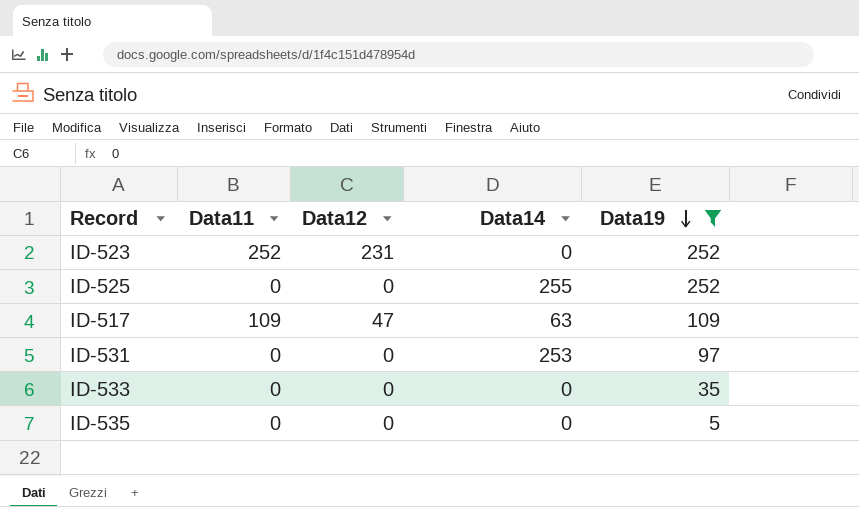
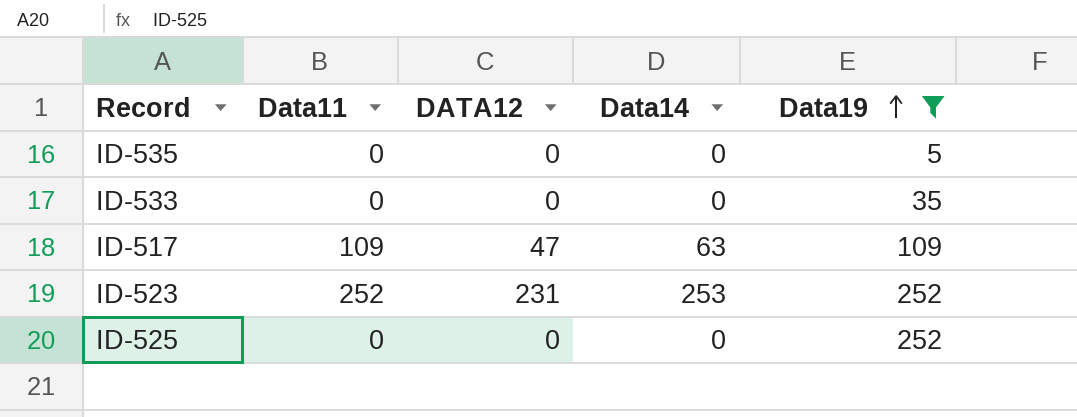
row order: Data19 descending -> Data19 ascending
column name: Data12 -> DATA12
row ID-531: 0 | 0 | 253 | 97 -> none
ID-523 | Data14: 0 -> 253
ID-525 | Data14: 255 -> 0

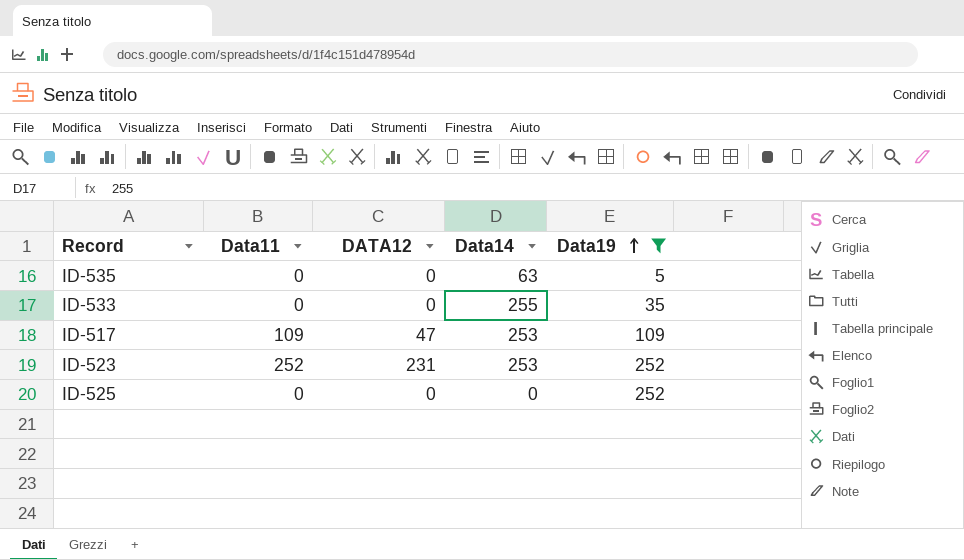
ID-535 | Data14: 0 -> 63
ID-533 | Data14: 0 -> 255
ID-517 | Data14: 63 -> 253

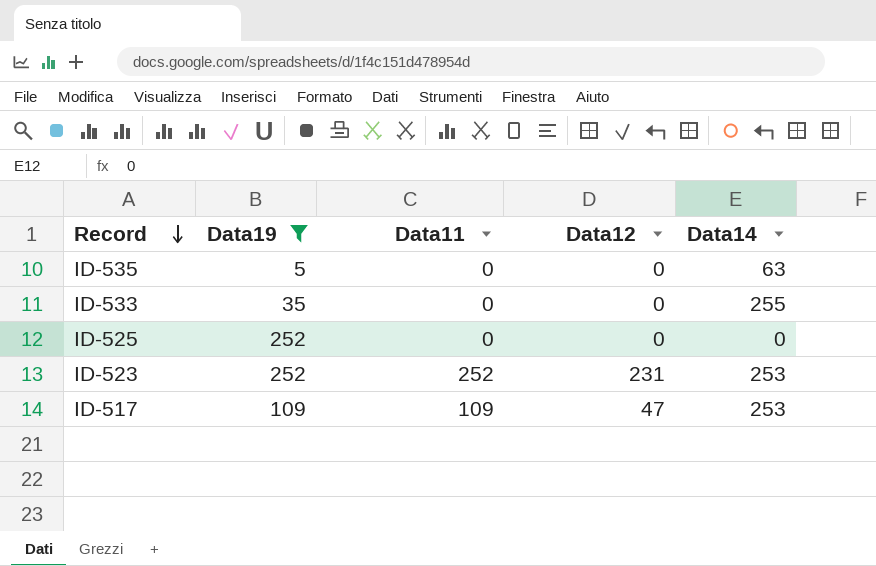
row order: Data19 ascending -> Record descending
column Data19 | position: 5 -> 2
column name: DATA12 -> Data12

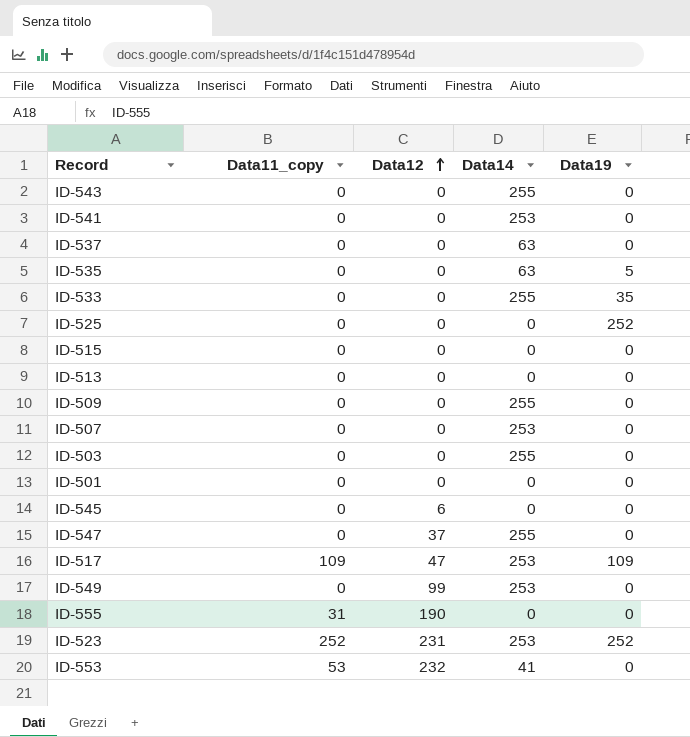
filter: Data19 != 0 -> none
row order: Record descending -> Data12 ascending
column name: Data11 -> Data11_copy
column Data19 | position: 2 -> 5

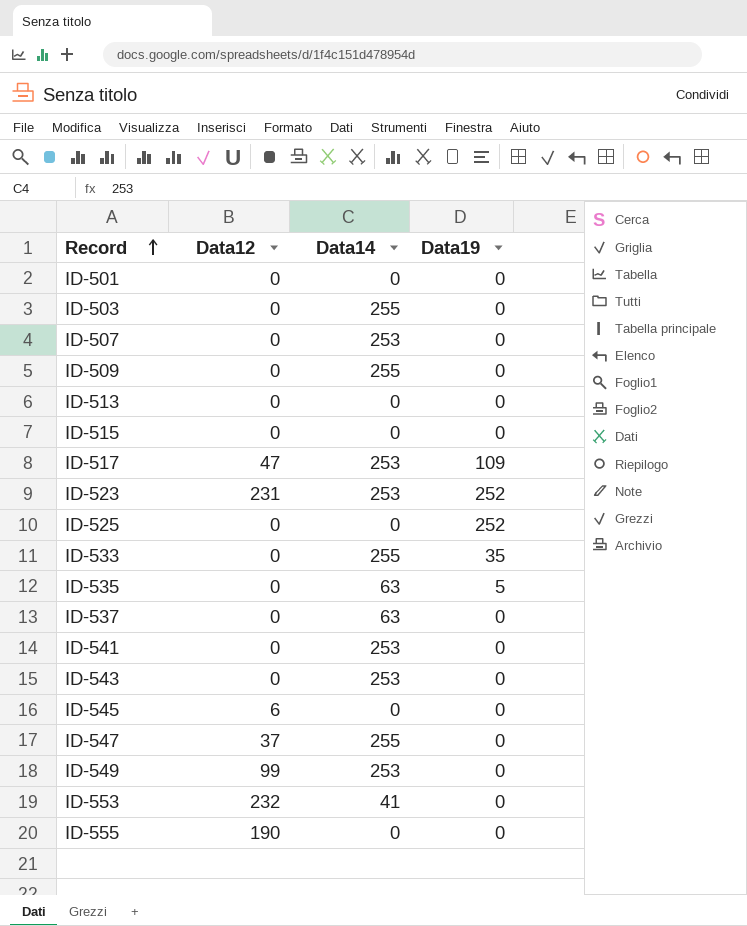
row order: Data12 ascending -> Record ascending
column Data11_copy | position: 2 -> none
ID-543 | Data14: 255 -> 253

